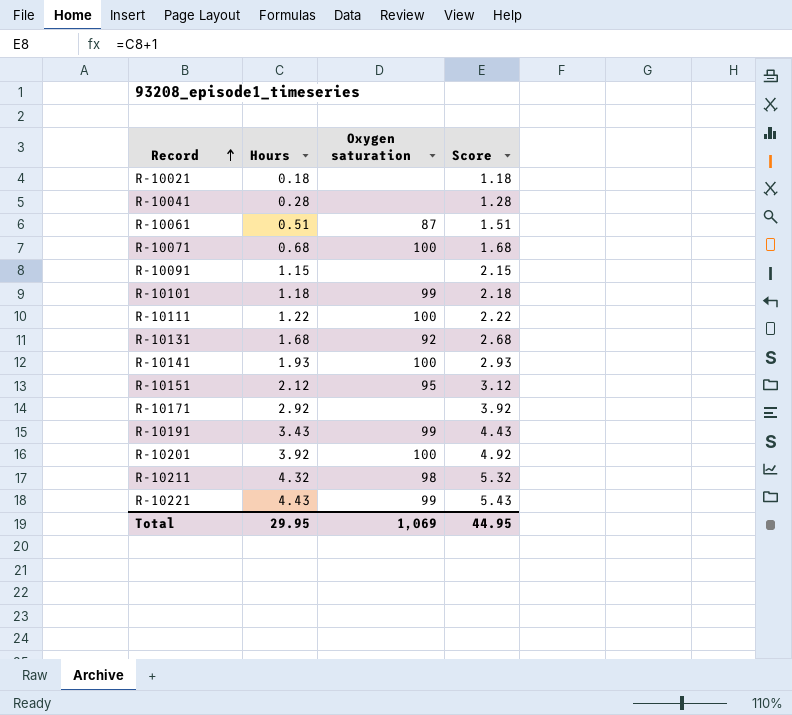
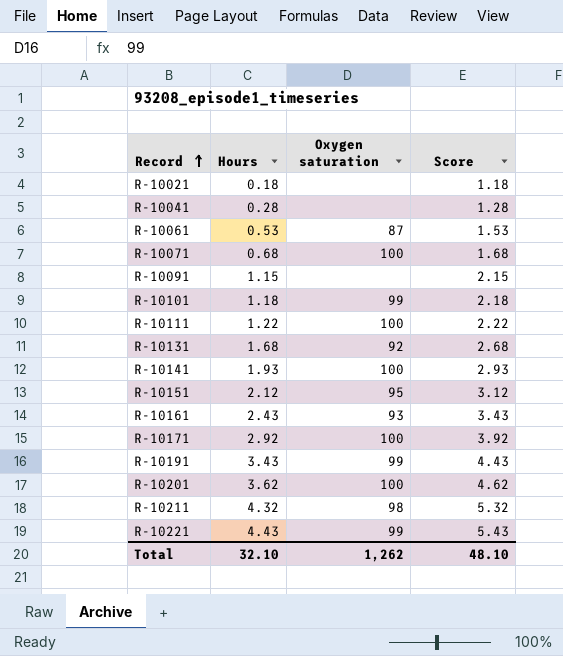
R-10061 | Hours: 0.51 -> 0.53
R-10061 | Score: 1.51 -> 1.53
row R-10161: none -> 2.43 | 93 | 3.43
R-10171 | Oxygen saturation: none -> 100
R-10201 | Hours: 3.92 -> 3.62
R-10201 | Score: 4.92 -> 4.62
Total | Hours: 29.95 -> 32.10
Total | Oxygen saturation: 1,069 -> 1,262
Total | Score: 44.95 -> 48.10

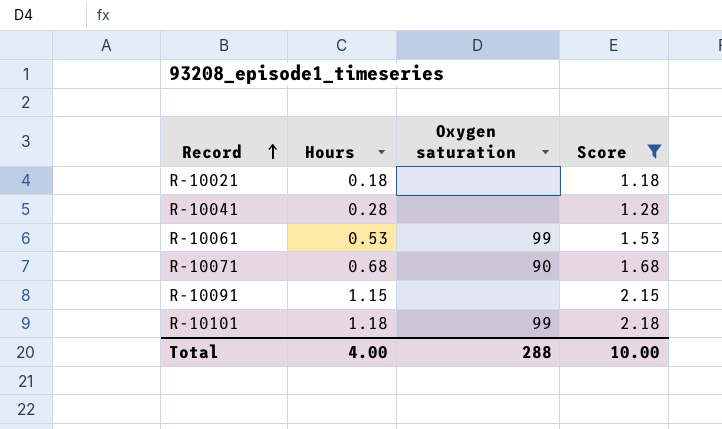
filter: none -> Score <= 2.18
R-10061 | Oxygen saturation: 87 -> 99
R-10071 | Oxygen saturation: 100 -> 90
Total | Hours: 32.10 -> 4.00
Total | Oxygen saturation: 1,262 -> 288
Total | Score: 48.10 -> 10.00

